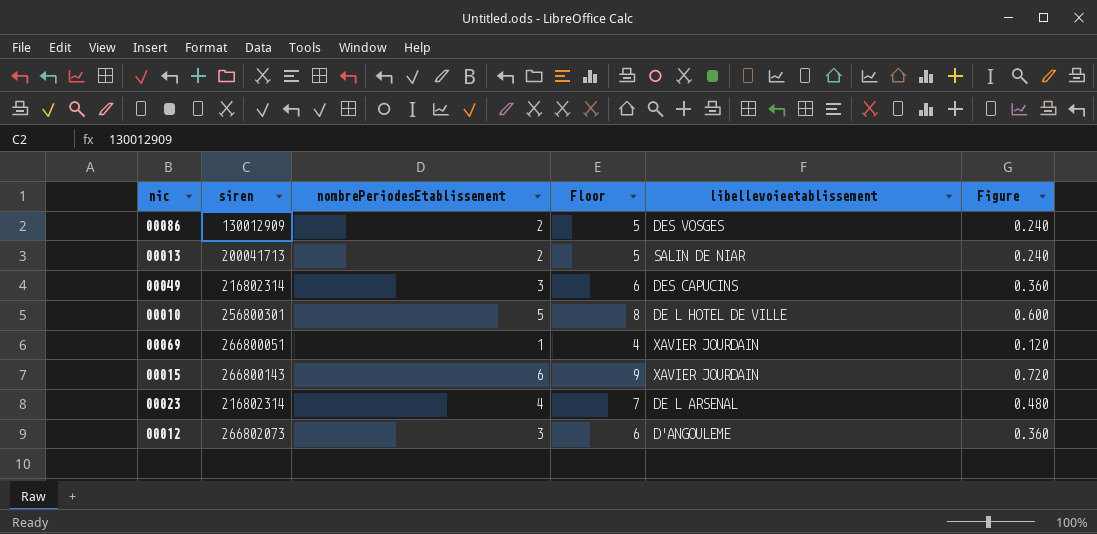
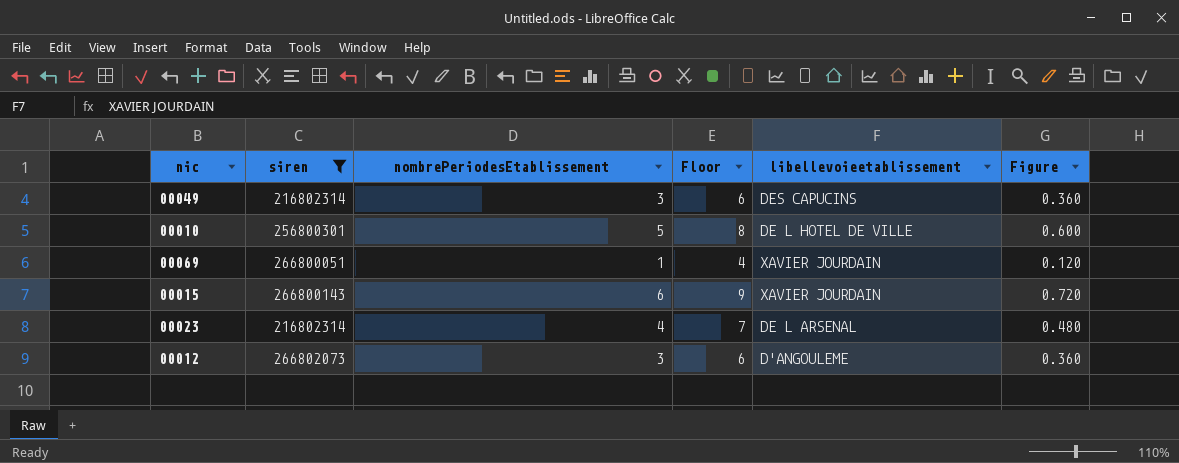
filter: none -> siren >= 216802314

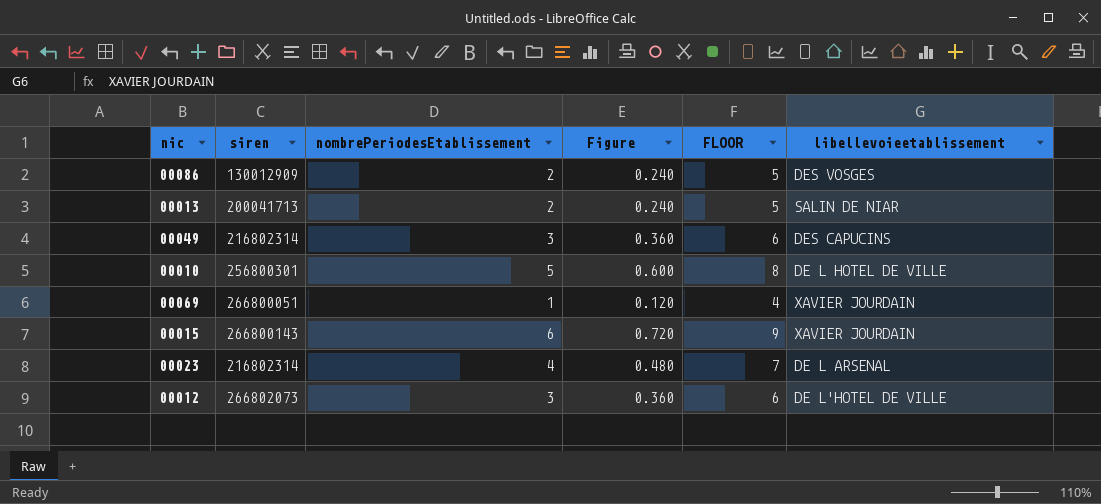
filter: siren >= 216802314 -> none
column Figure | position: 6 -> 4
column name: Floor -> FLOOR
00012 | libellevoieetablissement: D'ANGOULEME -> DE L'HOTEL DE VILLE

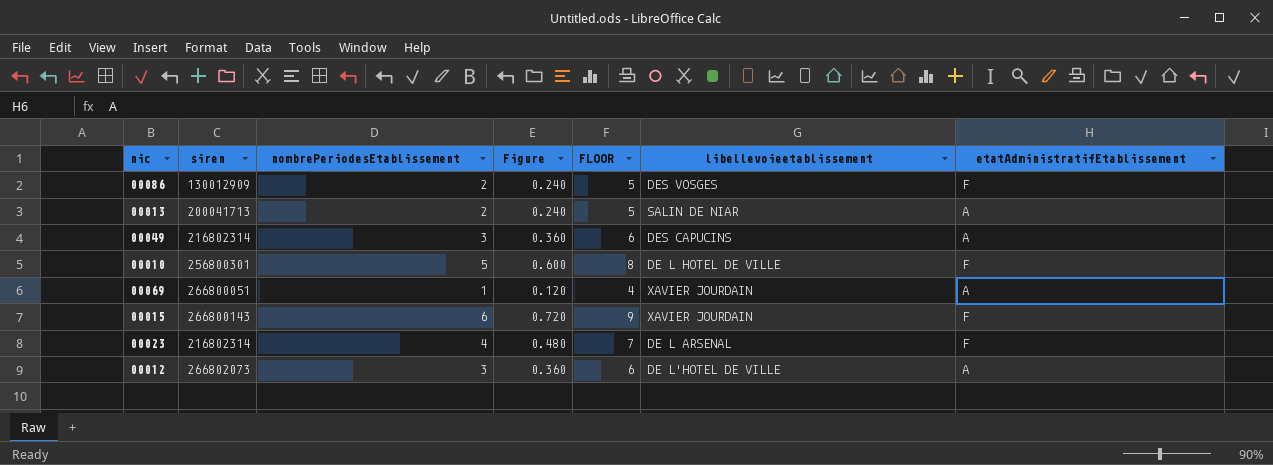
column etatAdministratifEtablissement | position: none -> 7

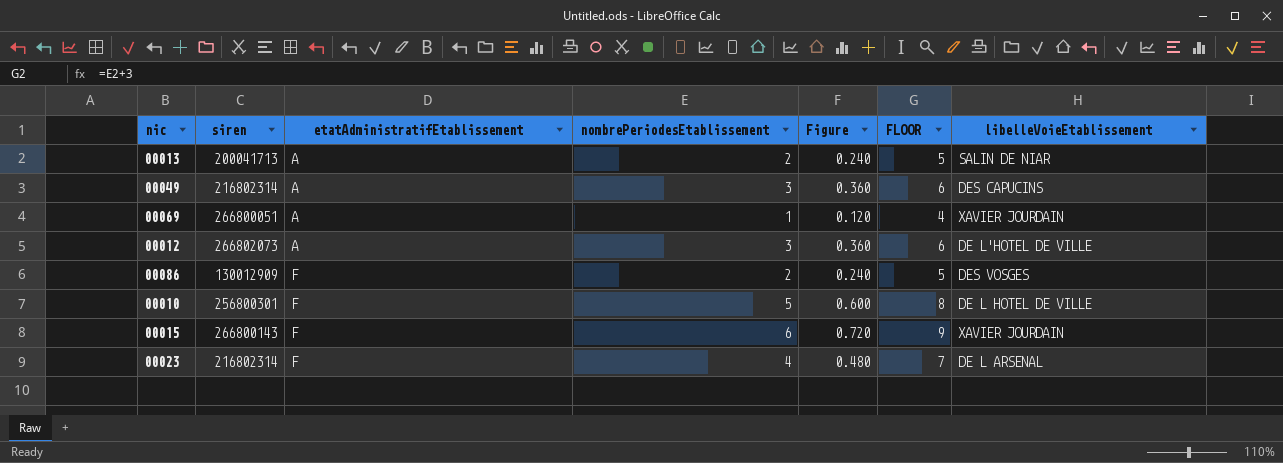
row order: none -> etatAdministratifEtablissement ascending
column etatAdministratifEtablissement | position: 7 -> 3
column name: libellevoieetablissement -> libelleVoieEtablissement

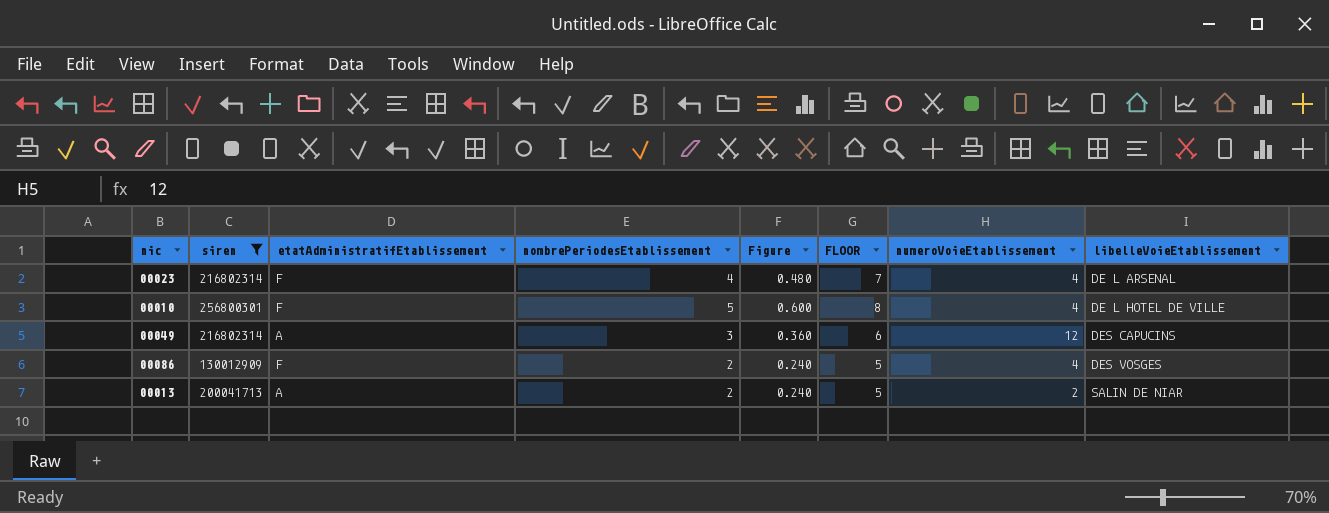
filter: none -> siren <= 256800301
row order: etatAdministratifEtablissement ascending -> libelleVoieEtablissement ascending
column numeroVoieEtablissement | position: none -> 7

